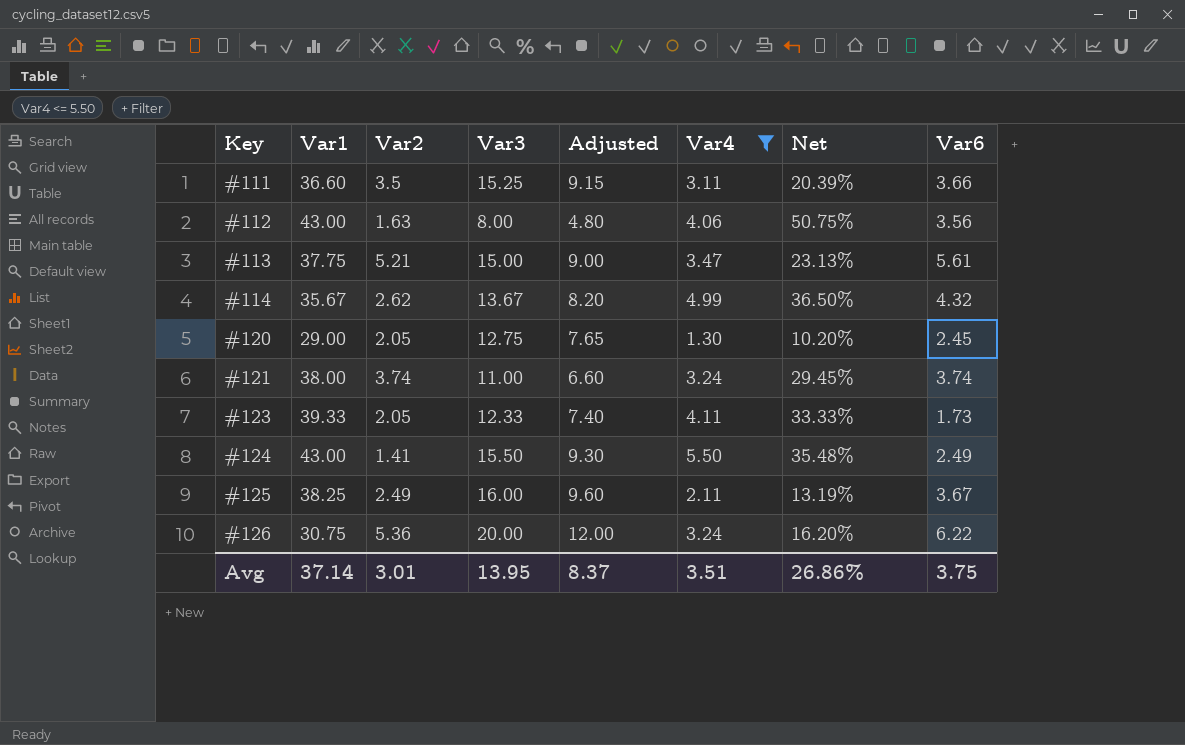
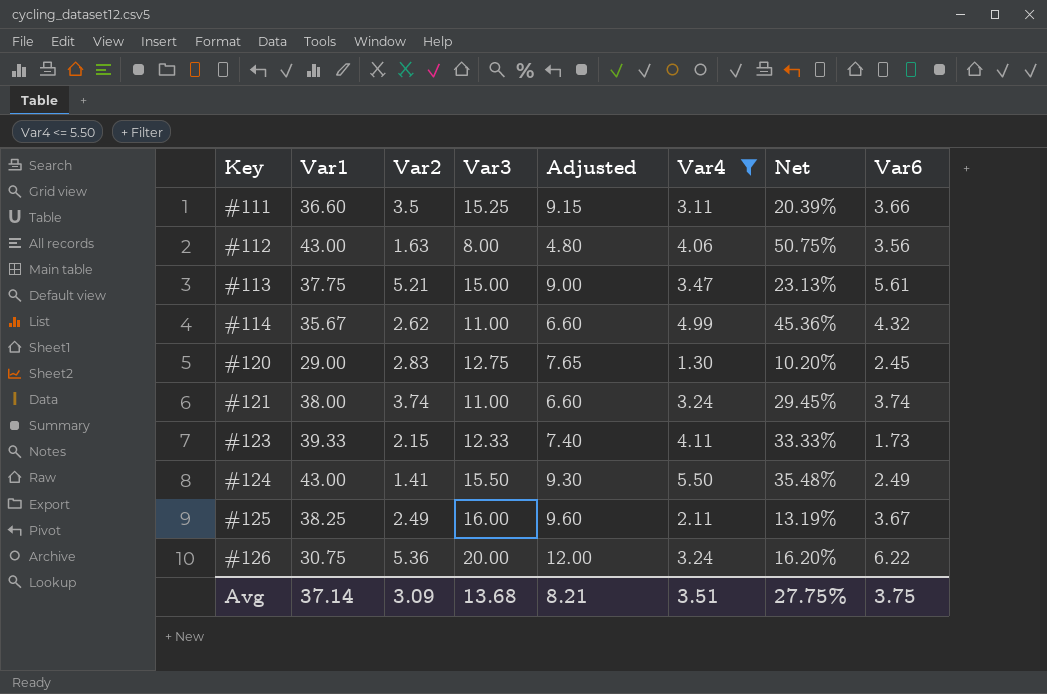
#114 | Var3: 13.67 -> 11.00
#114 | Adjusted: 8.20 -> 6.60
#114 | Net: 36.50% -> 45.36%
#120 | Var2: 2.05 -> 2.83
#123 | Var2: 2.05 -> 2.15
Avg | Var2: 3.01 -> 3.09
Avg | Var3: 13.95 -> 13.68
Avg | Adjusted: 8.37 -> 8.21
Avg | Net: 26.86% -> 27.75%

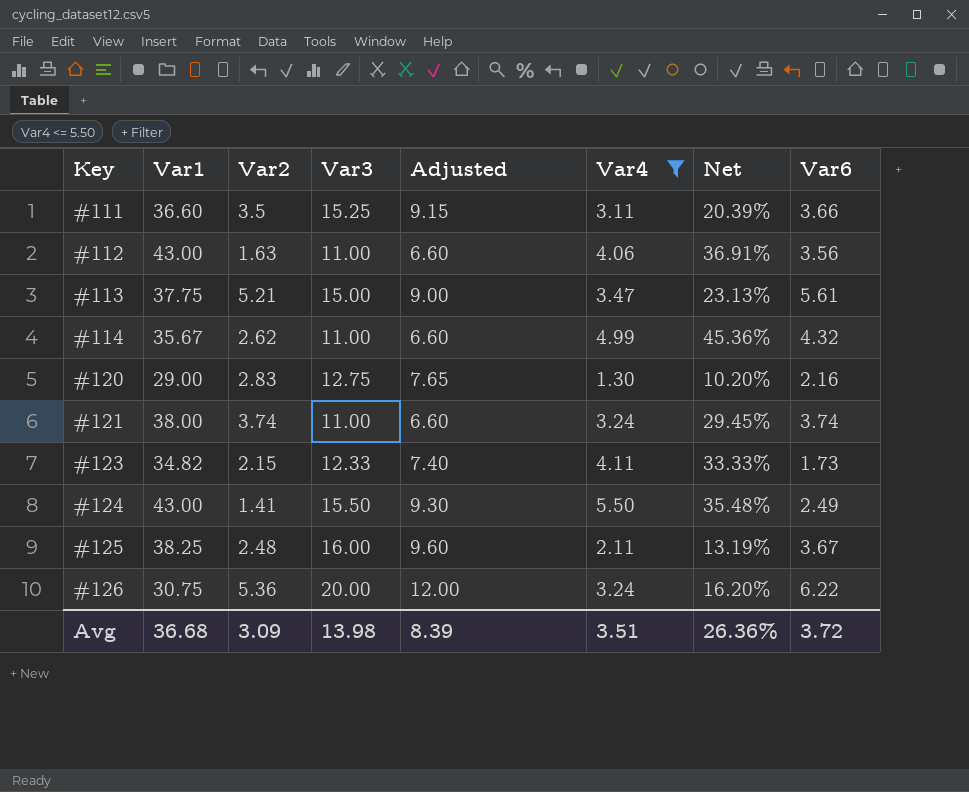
#112 | Var3: 8.00 -> 11.00
#112 | Adjusted: 4.80 -> 6.60
#112 | Net: 50.75% -> 36.91%
#120 | Var6: 2.45 -> 2.16
#123 | Var1: 39.33 -> 34.82
#125 | Var2: 2.49 -> 2.48
Avg | Var1: 37.14 -> 36.68
Avg | Var3: 13.68 -> 13.98
Avg | Adjusted: 8.21 -> 8.39
Avg | Net: 27.75% -> 26.36%
Avg | Var6: 3.75 -> 3.72

